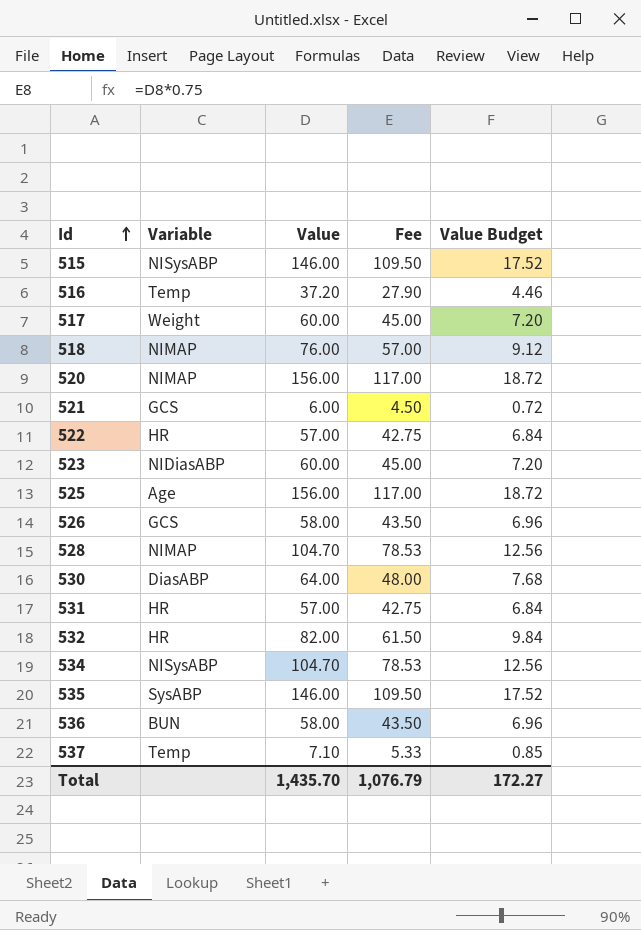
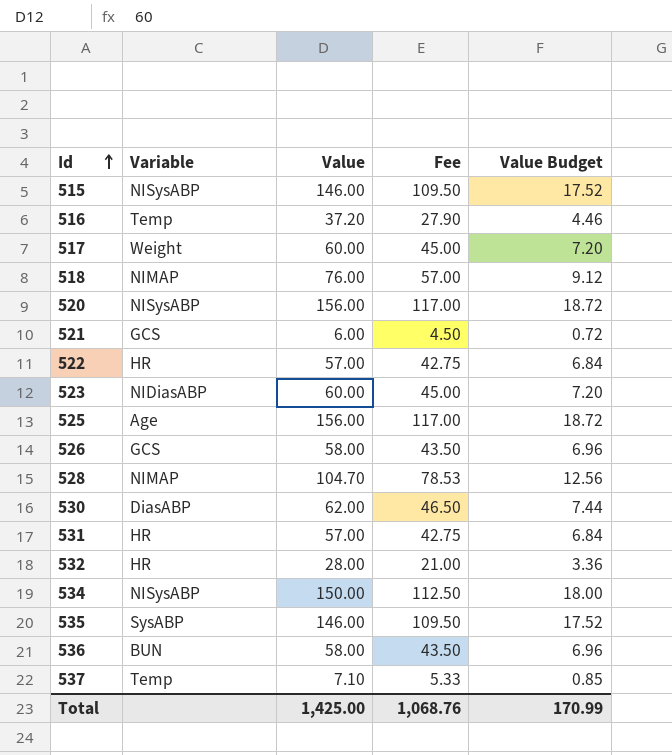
520 | Variable: NIMAP -> NISysABP
530 | Value: 64.00 -> 62.00
530 | Fee: 48.00 -> 46.50
530 | Value Budget: 7.68 -> 7.44
532 | Value: 82.00 -> 28.00
532 | Fee: 61.50 -> 21.00
532 | Value Budget: 9.84 -> 3.36
534 | Value: 104.70 -> 150.00
534 | Fee: 78.53 -> 112.50
534 | Value Budget: 12.56 -> 18.00
Total | Value: 1,435.70 -> 1,425.00
Total | Fee: 1,076.79 -> 1,068.76
Total | Value Budget: 172.27 -> 170.99

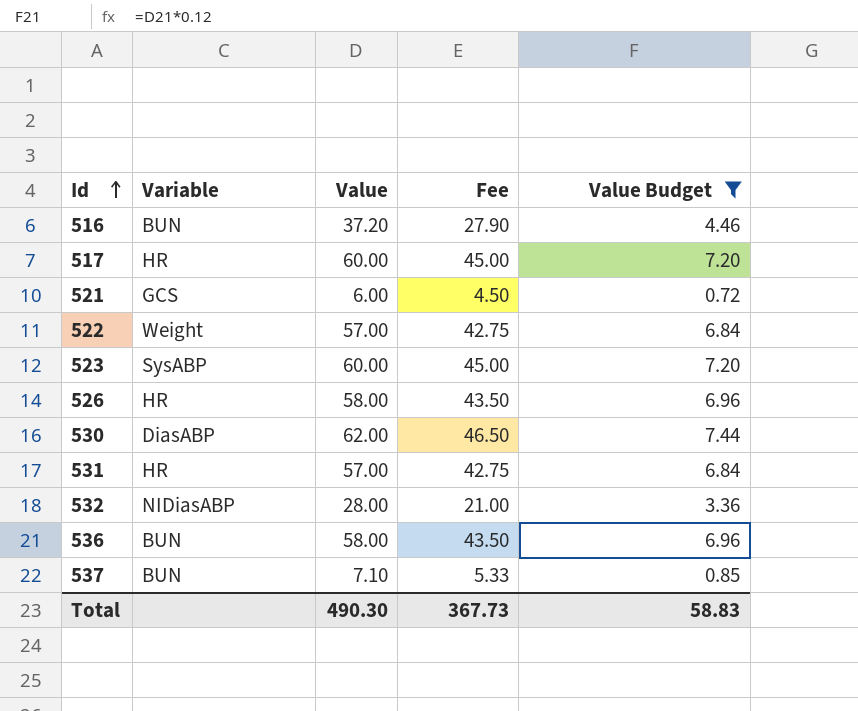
filter: none -> Value Budget <= 7.44
516 | Variable: Temp -> BUN
517 | Variable: Weight -> HR
522 | Variable: HR -> Weight
523 | Variable: NIDiasABP -> SysABP
526 | Variable: GCS -> HR
532 | Variable: HR -> NIDiasABP
537 | Variable: Temp -> BUN
Total | Value: 1,425.00 -> 490.30
Total | Fee: 1,068.76 -> 367.73
Total | Value Budget: 170.99 -> 58.83

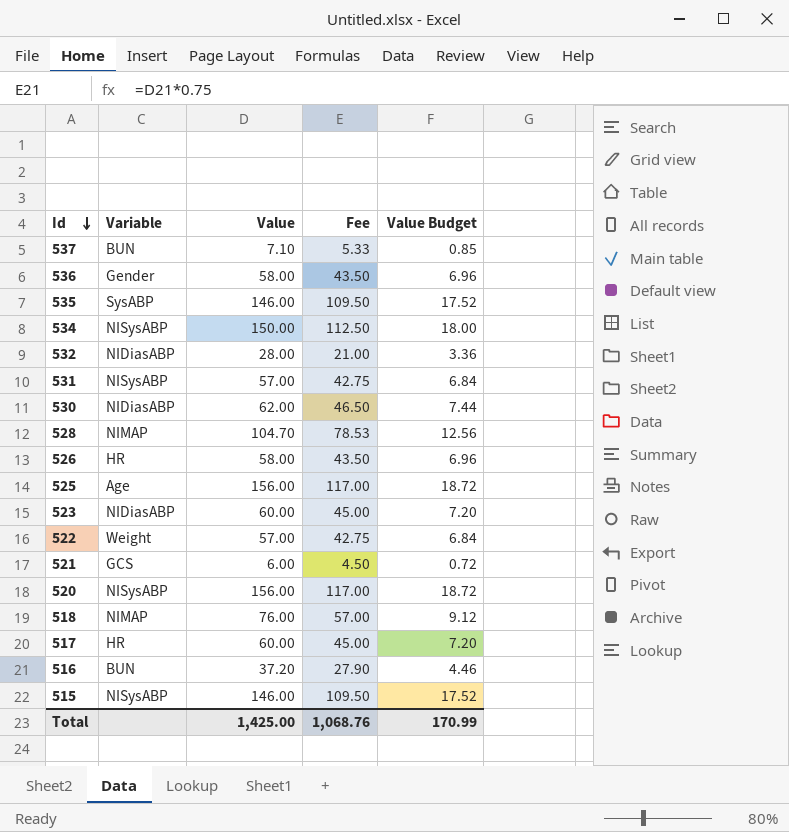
filter: Value Budget <= 7.44 -> none
row order: Id ascending -> Id descending
536 | Variable: BUN -> Gender
531 | Variable: HR -> NISysABP
530 | Variable: DiasABP -> NIDiasABP
523 | Variable: SysABP -> NIDiasABP
Total | Value: 490.30 -> 1,425.00
Total | Fee: 367.73 -> 1,068.76
Total | Value Budget: 58.83 -> 170.99

